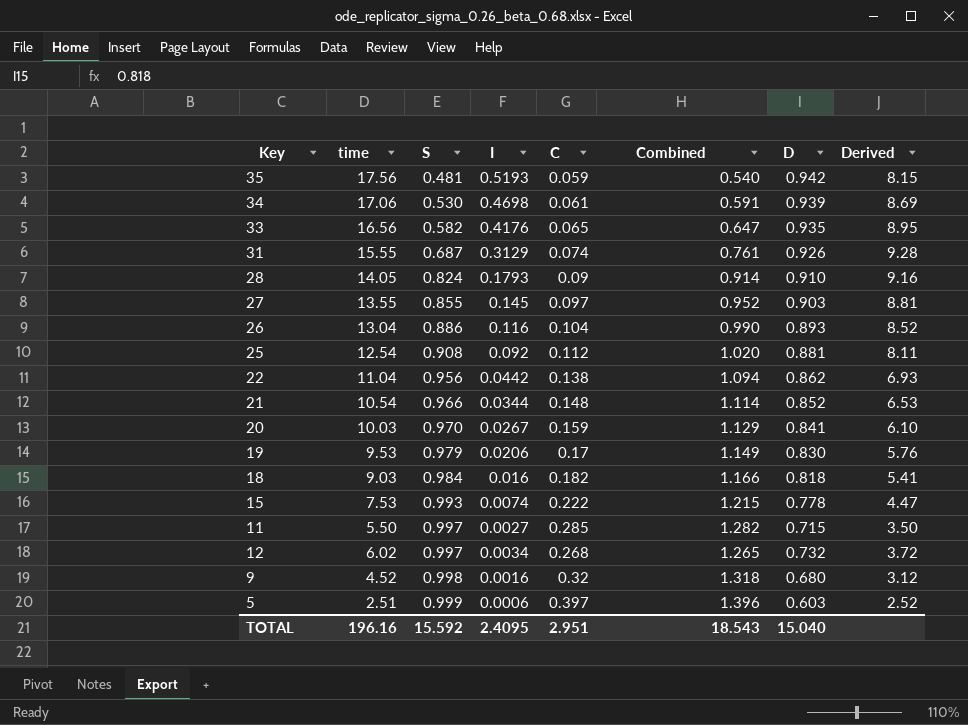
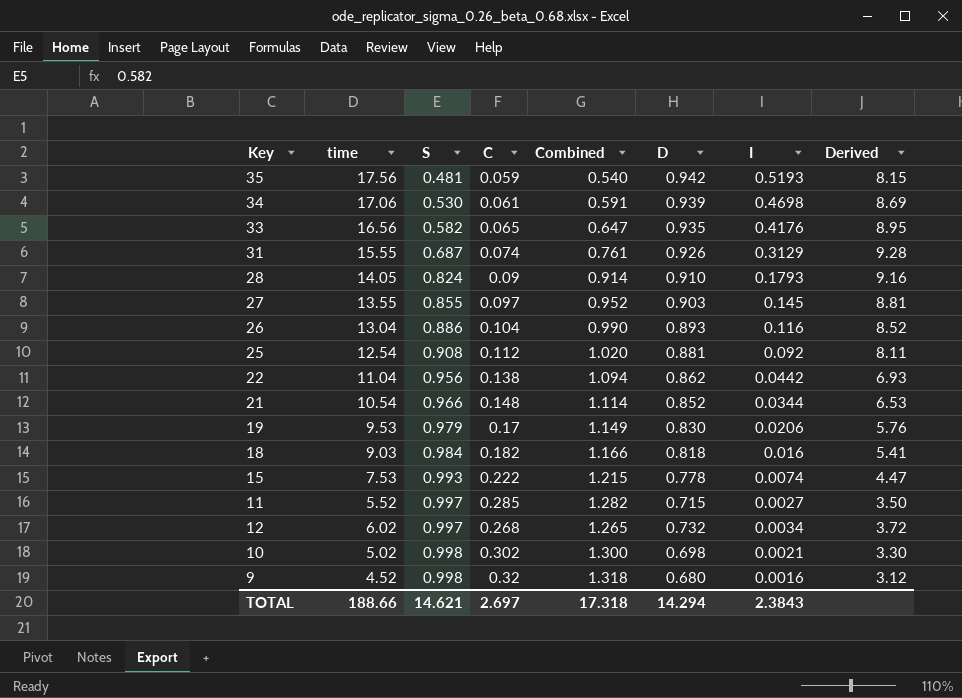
column I | position: 4 -> 7
row 20: 10.03 | 0.970 | 0.0267 | 0.159 | 1.129 | 0.841 | 6.10 -> none
row 5: 2.51 | 0.999 | 0.0006 | 0.397 | 1.396 | 0.603 | 2.52 -> none
11 | time: 5.50 -> 5.52
row 10: none -> 5.02 | 0.998 | 0.302 | 1.300 | 0.698 | 0.0021 | 3.30
TOTAL | time: 196.16 -> 188.66
TOTAL | S: 15.592 -> 14.621
TOTAL | C: 2.951 -> 2.697
TOTAL | Combined: 18.543 -> 17.318
TOTAL | D: 15.040 -> 14.294
TOTAL | I: 2.4095 -> 2.3843

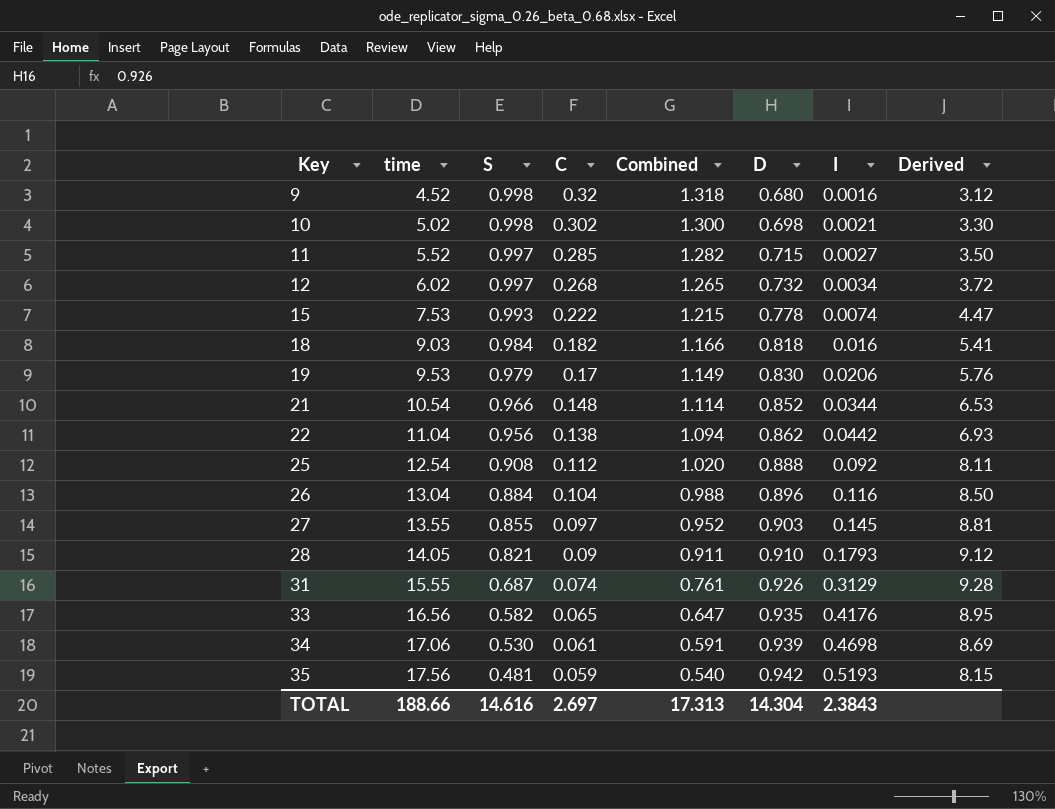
row order: S ascending -> Key ascending
25 | D: 0.881 -> 0.888
26 | S: 0.886 -> 0.884
26 | Combined: 0.990 -> 0.988
26 | D: 0.893 -> 0.896
26 | Derived: 8.52 -> 8.50
28 | S: 0.824 -> 0.821
28 | Combined: 0.914 -> 0.911
28 | Derived: 9.16 -> 9.12
TOTAL | S: 14.621 -> 14.616
TOTAL | Combined: 17.318 -> 17.313
TOTAL | D: 14.294 -> 14.304

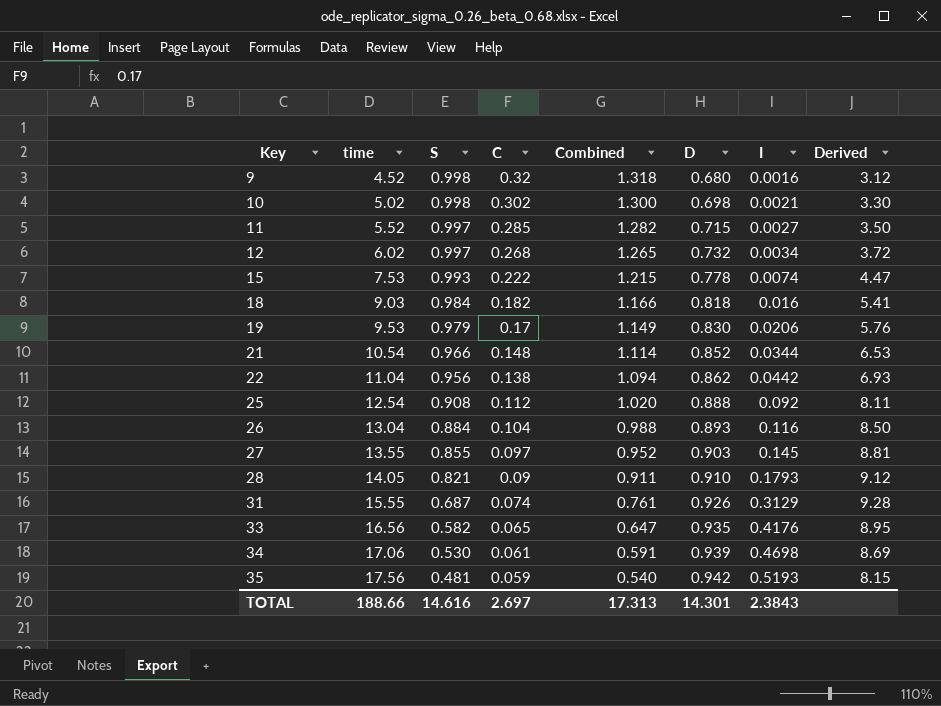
26 | D: 0.896 -> 0.893
TOTAL | D: 14.304 -> 14.301

